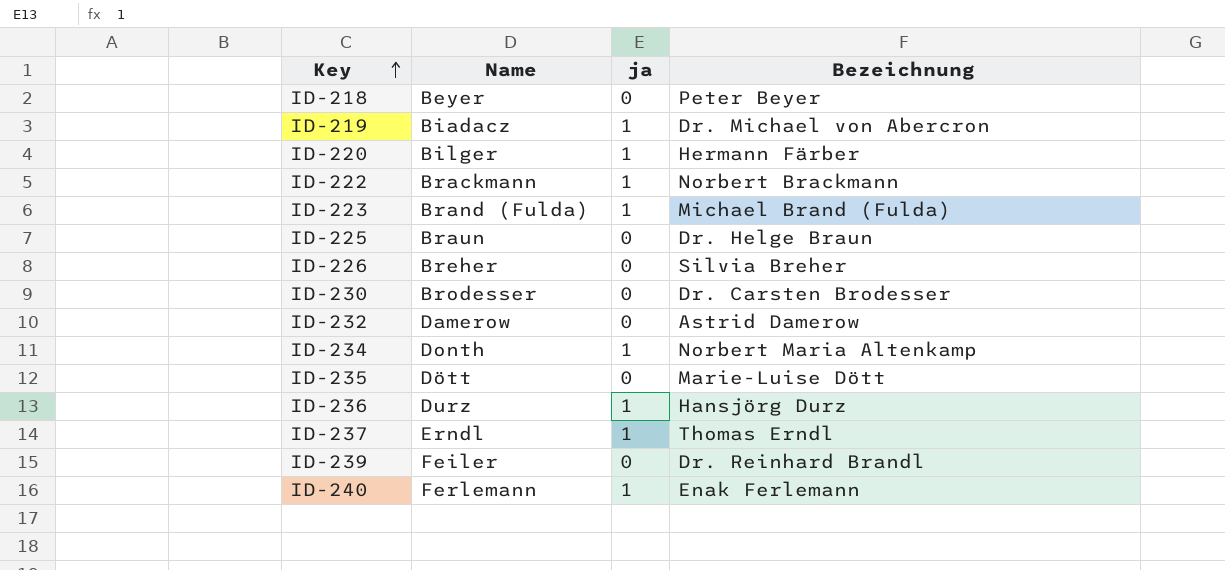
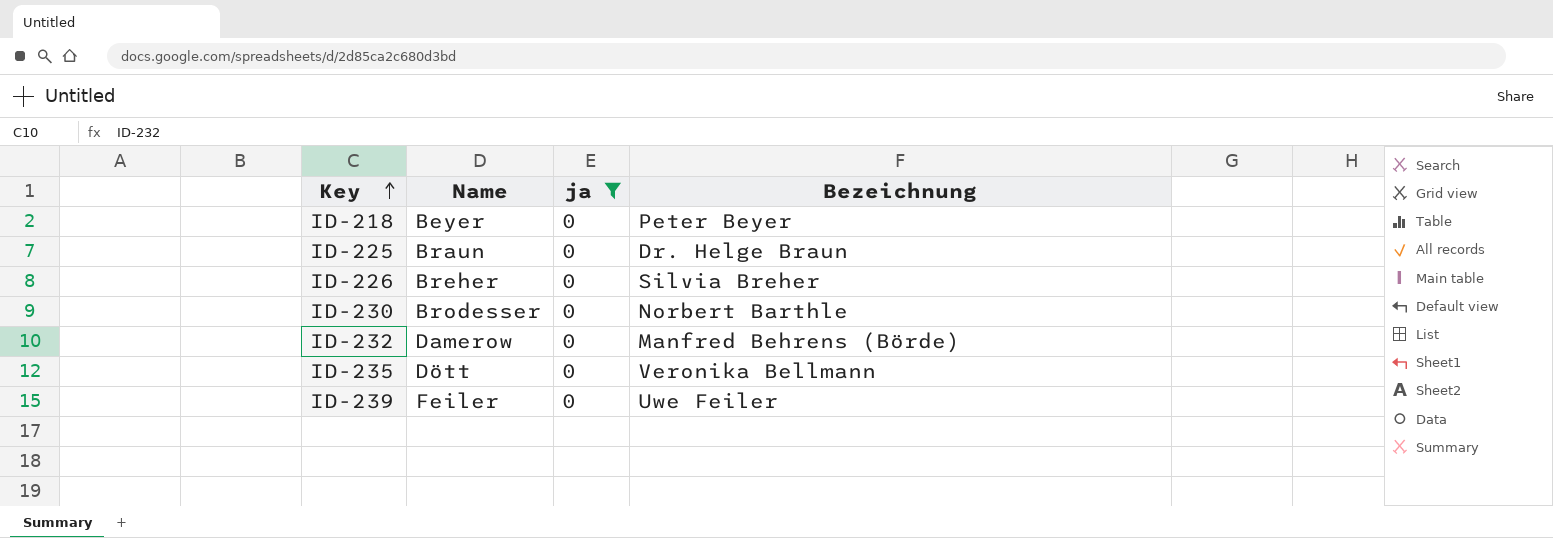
filter: none -> ja = 0
ID-230 | Bezeichnung: Dr. Carsten Brodesser -> Norbert Barthle
ID-232 | Bezeichnung: Astrid Damerow -> Manfred Behrens (Börde)
ID-235 | Bezeichnung: Marie-Luise Dött -> Veronika Bellmann
ID-239 | Bezeichnung: Dr. Reinhard Brandl -> Uwe Feiler

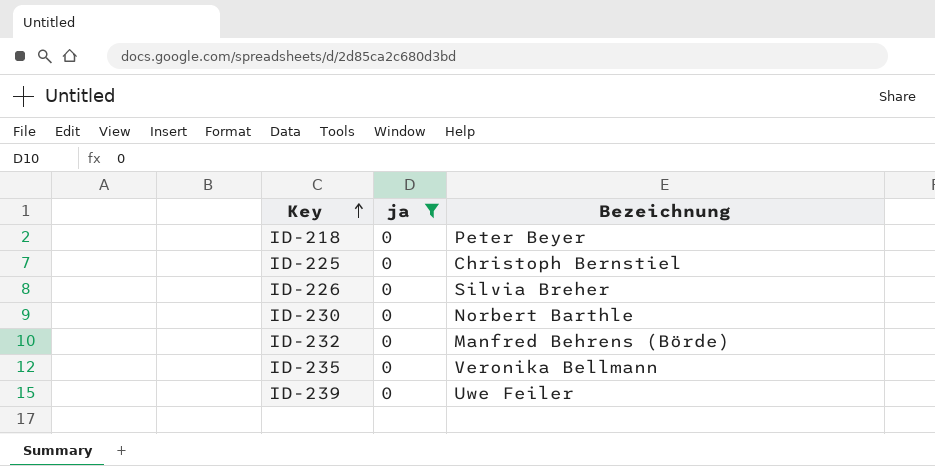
column Name | position: 2 -> none
ID-225 | Bezeichnung: Dr. Helge Braun -> Christoph Bernstiel

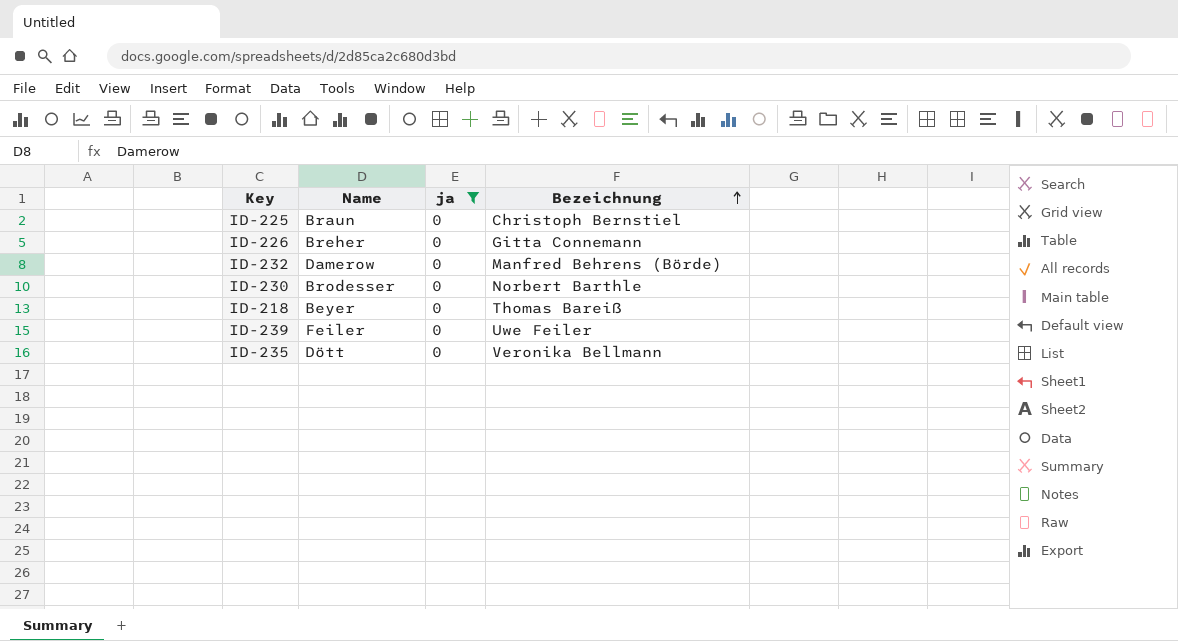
row order: Key ascending -> Bezeichnung ascending
column Name | position: none -> 2
ID-226 | Bezeichnung: Silvia Breher -> Gitta Connemann
ID-218 | Bezeichnung: Peter Beyer -> Thomas Bareiß

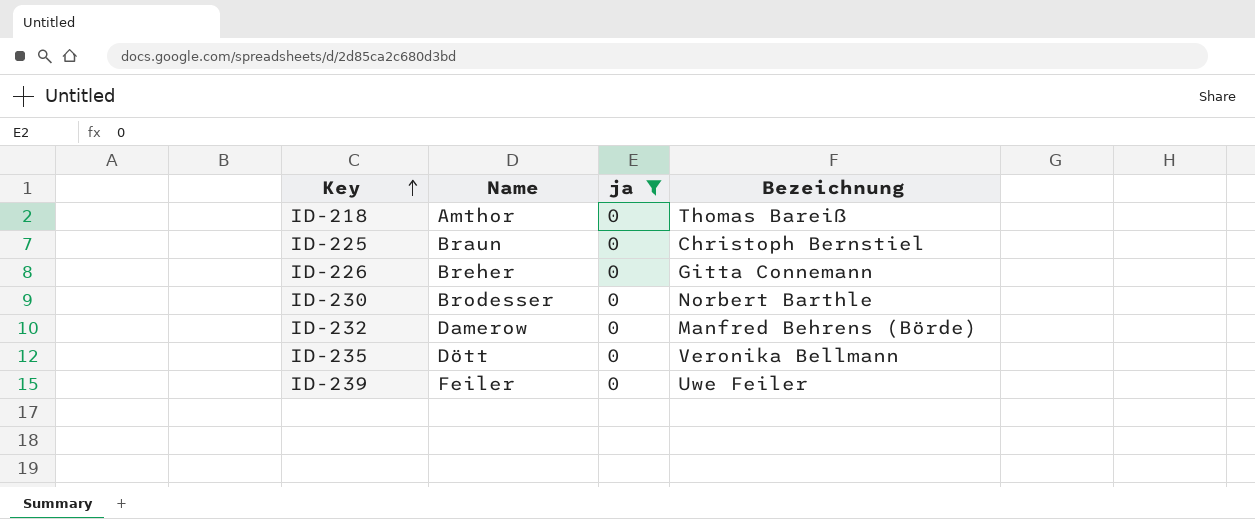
row order: Bezeichnung ascending -> Key ascending
ID-218 | Name: Beyer -> Amthor

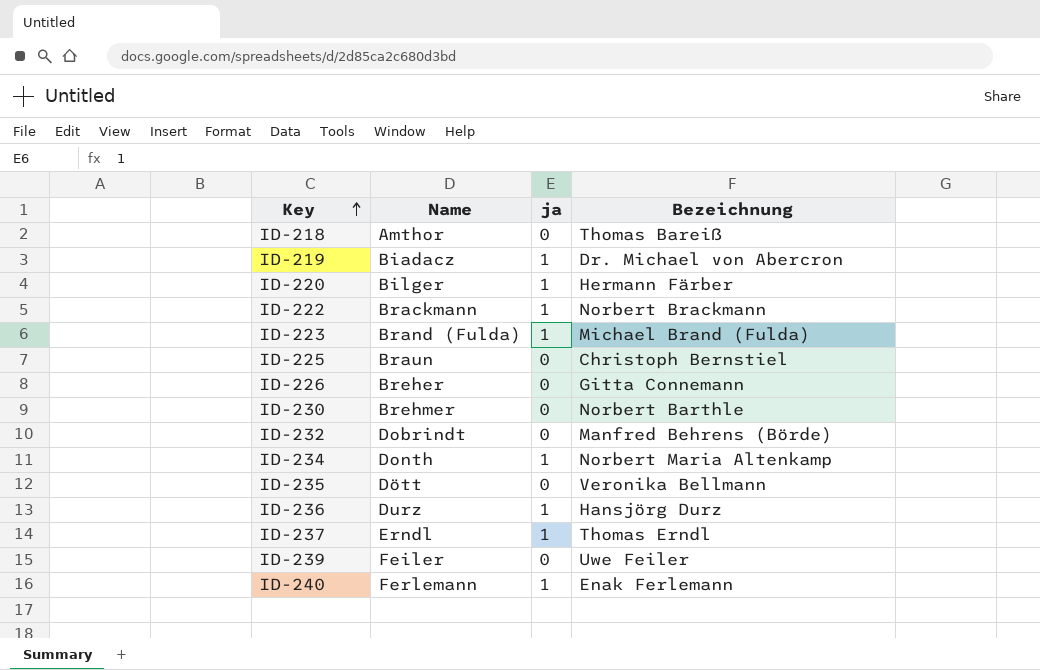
filter: ja = 0 -> none
ID-230 | Name: Brodesser -> Brehmer
ID-232 | Name: Damerow -> Dobrindt

